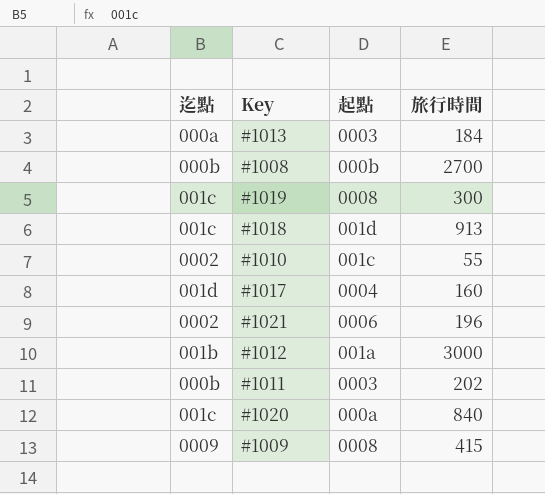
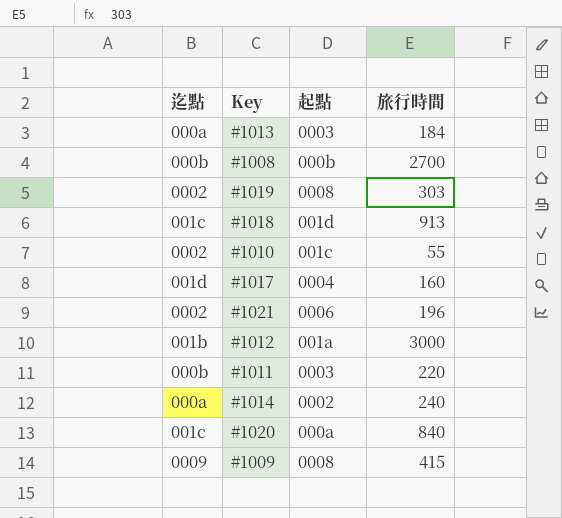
#1019 | 迄點: 001c -> 0002
#1019 | 旅行時間: 300 -> 303
#1011 | 旅行時間: 202 -> 220
row #1014: none -> 000a | 0002 | 240

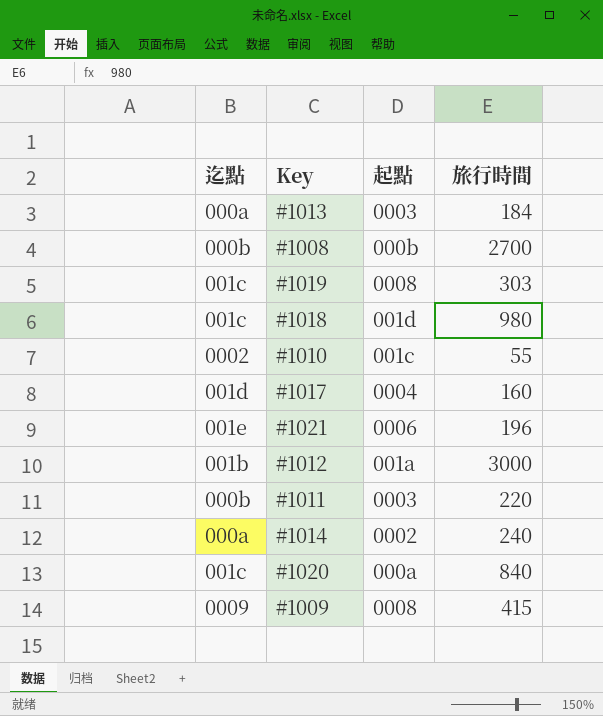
#1019 | 迄點: 0002 -> 001c
#1018 | 旅行時間: 913 -> 980
#1021 | 迄點: 0002 -> 001e

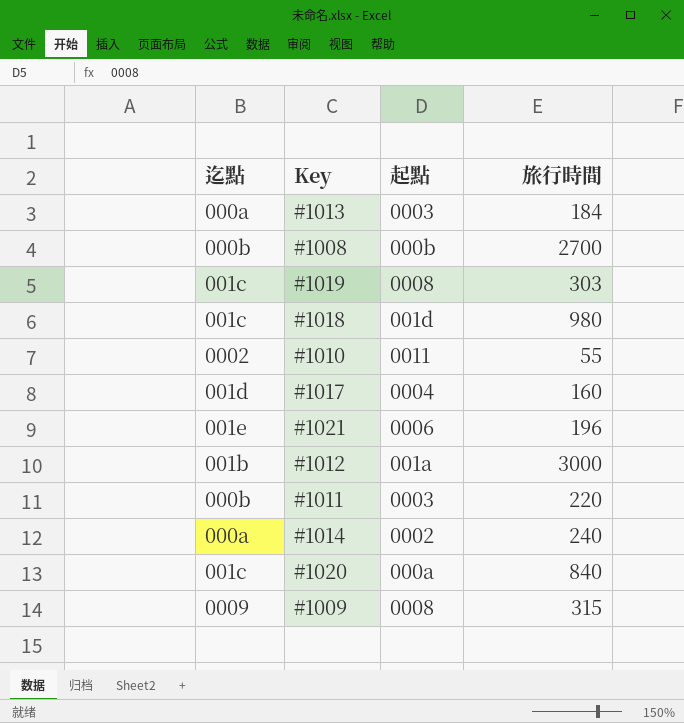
#1010 | 起點: 001c -> 0011
#1009 | 旅行時間: 415 -> 315

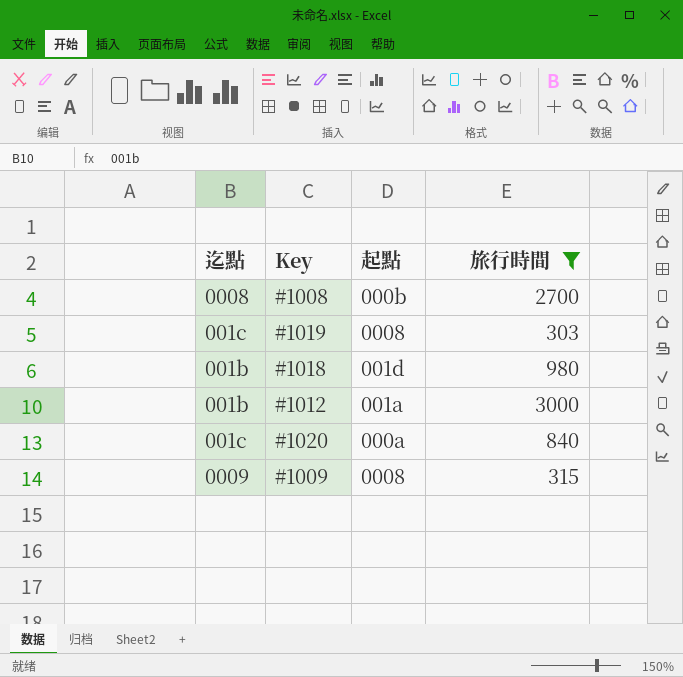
filter: none -> 旅行時間 >= 303
#1008 | 迄點: 000b -> 0008
#1018 | 迄點: 001c -> 001b

